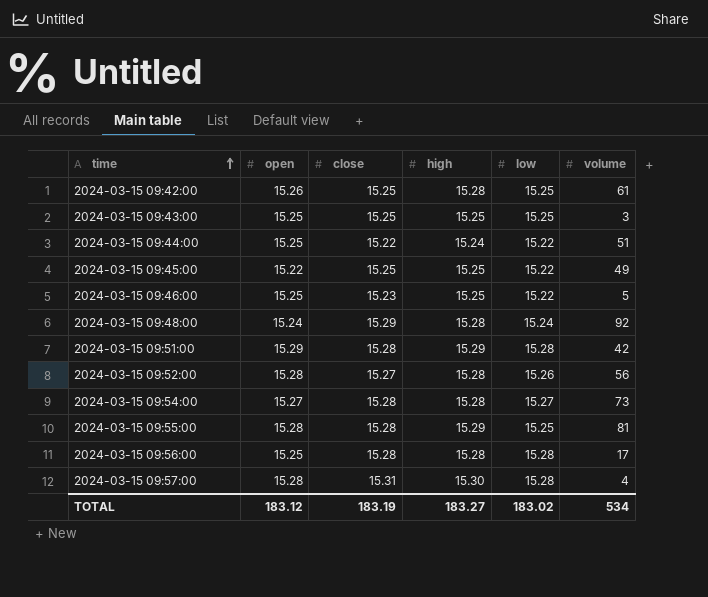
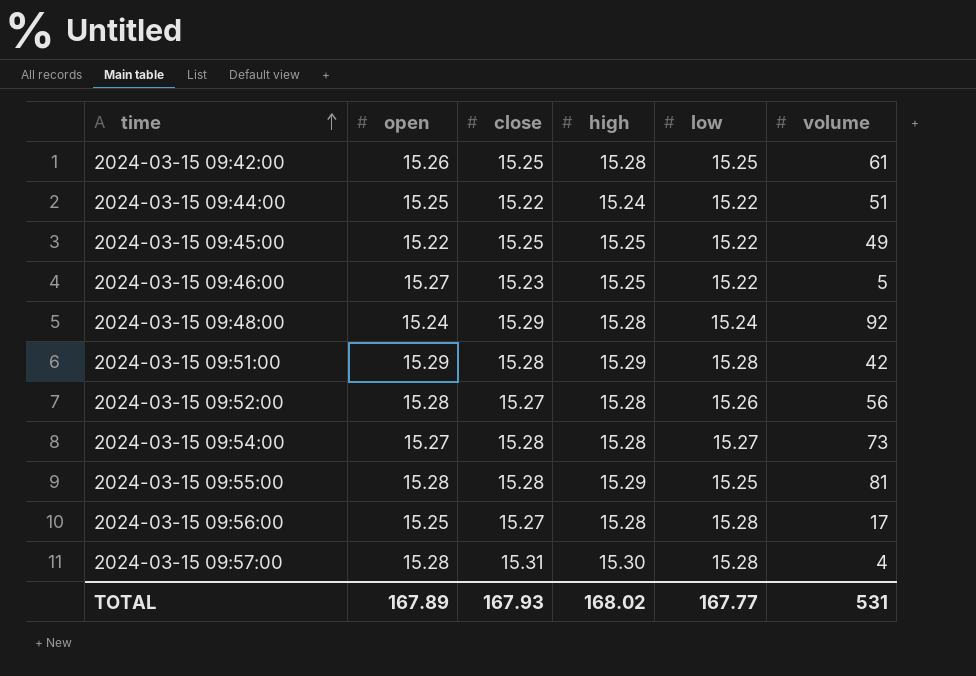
row 2024-03-15 09:43:00: 15.25 | 15.25 | 15.25 | 15.25 | 3 -> none
2024-03-15 09:46:00 | open: 15.25 -> 15.27
2024-03-15 09:56:00 | close: 15.28 -> 15.27
TOTAL | open: 183.12 -> 167.89
TOTAL | close: 183.19 -> 167.93
TOTAL | high: 183.27 -> 168.02
TOTAL | low: 183.02 -> 167.77
TOTAL | volume: 534 -> 531

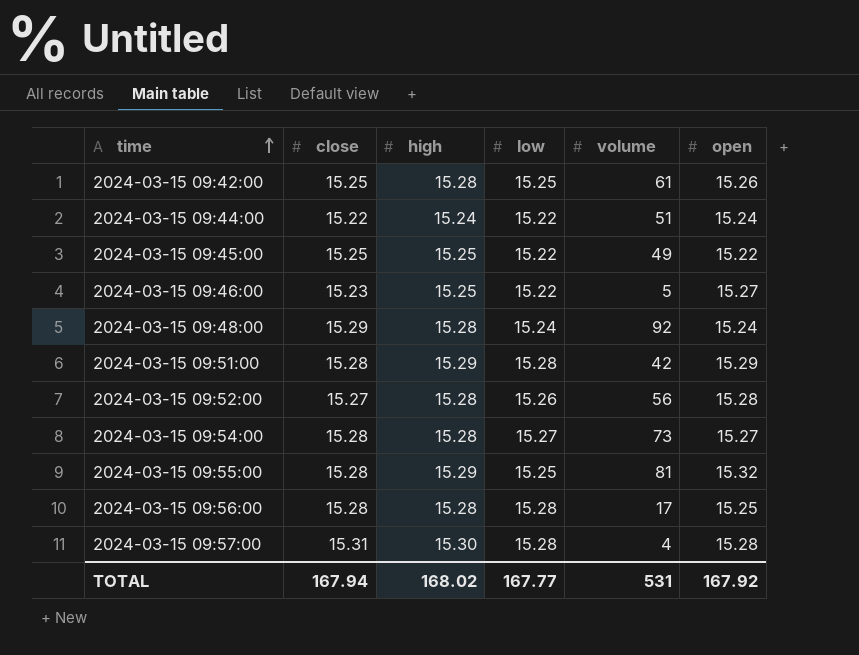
column open | position: 2 -> 6
2024-03-15 09:44:00 | open: 15.25 -> 15.24
2024-03-15 09:55:00 | open: 15.28 -> 15.32
2024-03-15 09:56:00 | close: 15.27 -> 15.28
TOTAL | close: 167.93 -> 167.94
TOTAL | open: 167.89 -> 167.92

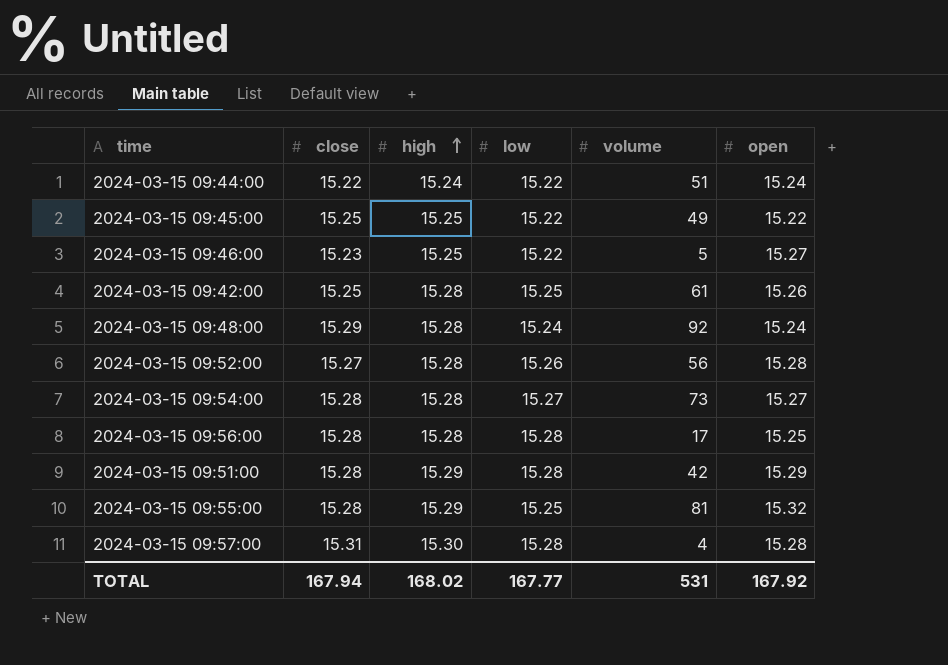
row order: time ascending -> high ascending

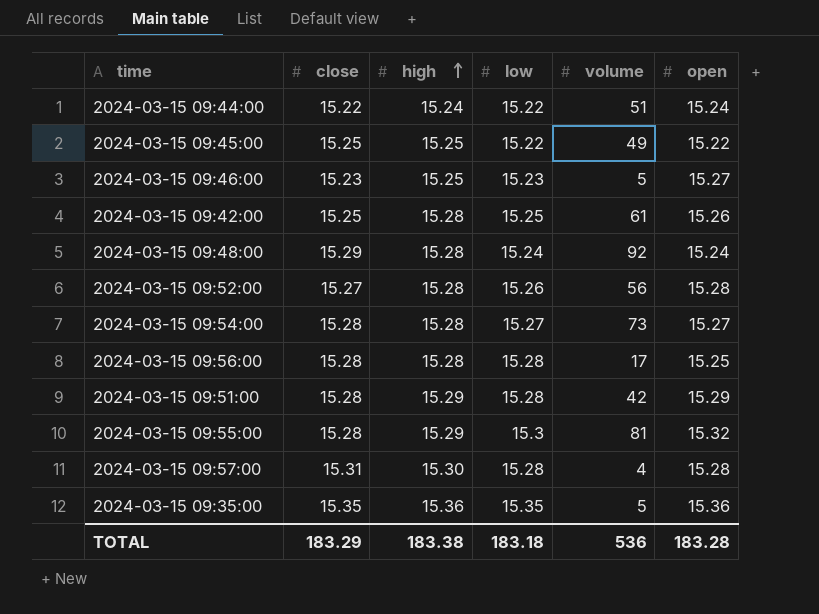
2024-03-15 09:46:00 | low: 15.22 -> 15.23
2024-03-15 09:55:00 | low: 15.25 -> 15.3
row 2024-03-15 09:35:00: none -> 15.35 | 15.36 | 15.35 | 5 | 15.36
TOTAL | close: 167.94 -> 183.29
TOTAL | high: 168.02 -> 183.38
TOTAL | low: 167.77 -> 183.18
TOTAL | volume: 531 -> 536
TOTAL | open: 167.92 -> 183.28

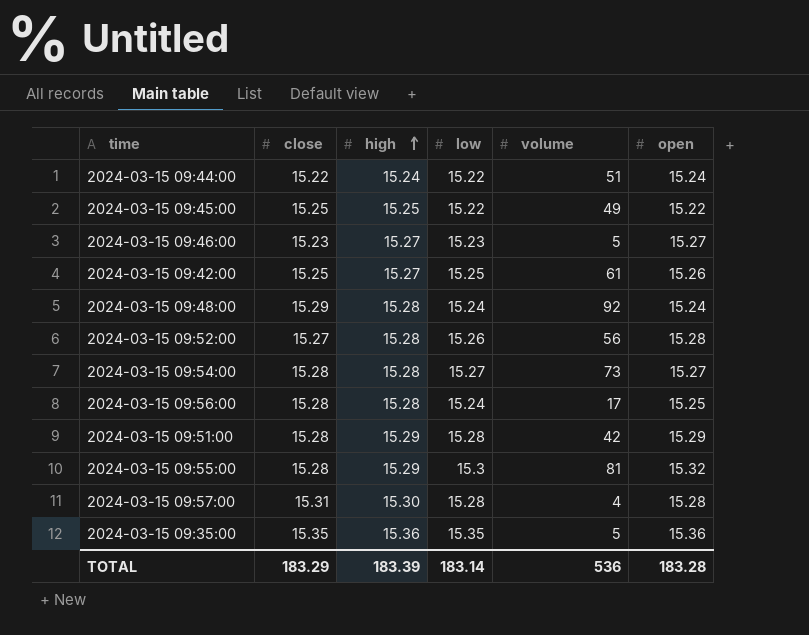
2024-03-15 09:46:00 | high: 15.25 -> 15.27
2024-03-15 09:42:00 | high: 15.28 -> 15.27
2024-03-15 09:56:00 | low: 15.28 -> 15.24
TOTAL | high: 183.38 -> 183.39
TOTAL | low: 183.18 -> 183.14

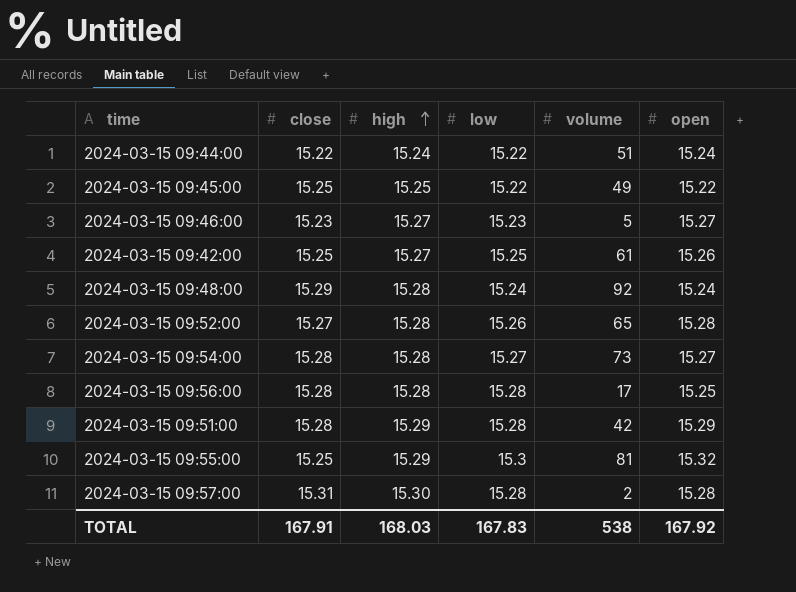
row 2024-03-15 09:35:00: 15.35 | 15.36 | 15.35 | 5 | 15.36 -> none
2024-03-15 09:52:00 | volume: 56 -> 65
2024-03-15 09:56:00 | low: 15.24 -> 15.28
2024-03-15 09:55:00 | close: 15.28 -> 15.25
2024-03-15 09:57:00 | volume: 4 -> 2
TOTAL | close: 183.29 -> 167.91
TOTAL | high: 183.39 -> 168.03
TOTAL | low: 183.14 -> 167.83
TOTAL | volume: 536 -> 538
TOTAL | open: 183.28 -> 167.92

